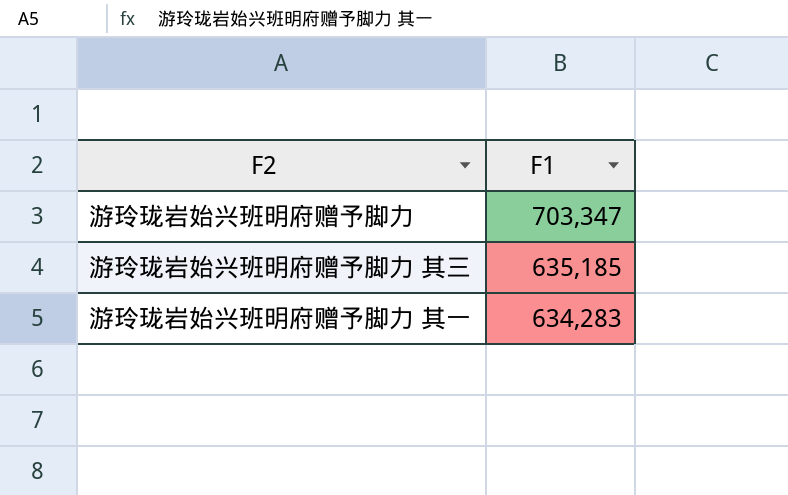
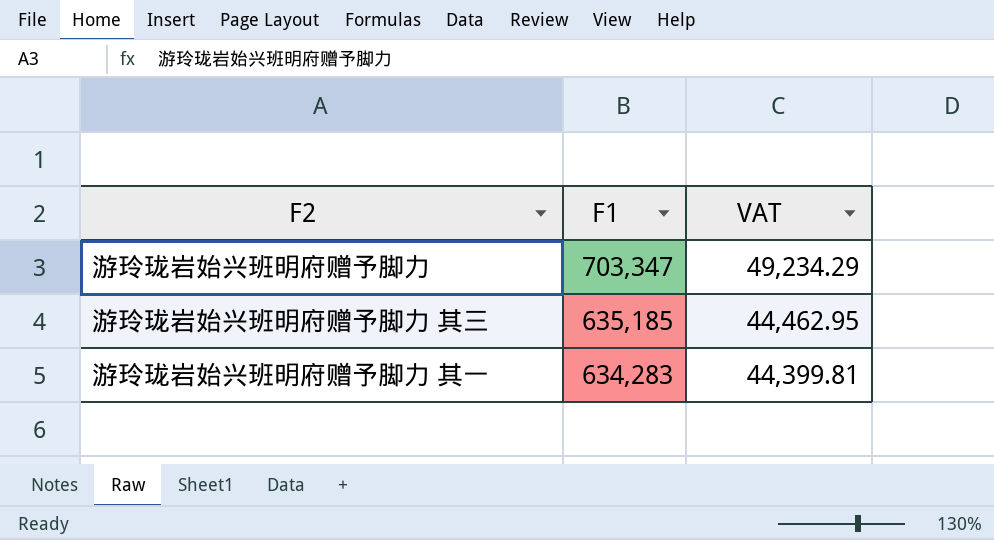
column VAT | formula: none -> [F1] * 0.07

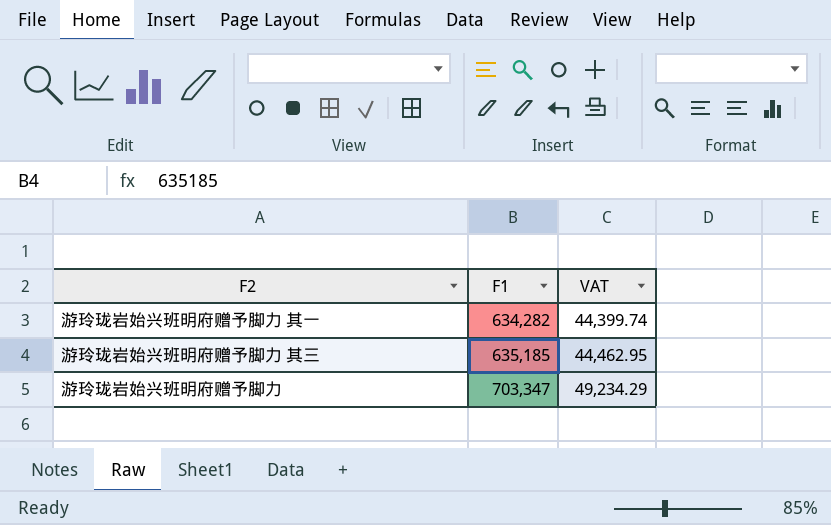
row order: F1 descending -> F1 ascending
游玲珑岩始兴班明府赠予脚力 其一 | F1: 634,283 -> 634,282
游玲珑岩始兴班明府赠予脚力 其一 | VAT: 44,399.81 -> 44,399.74

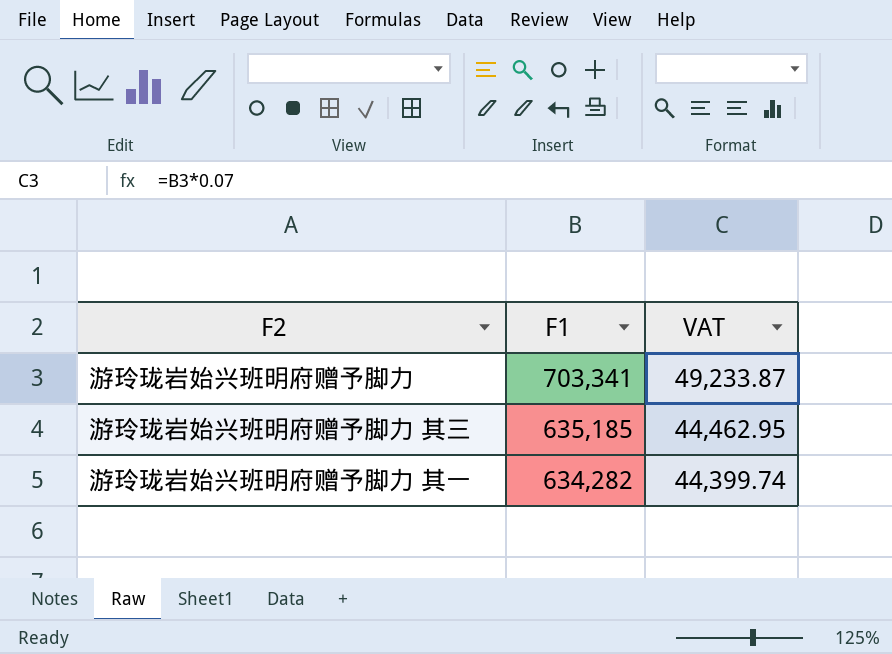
row order: F1 ascending -> F1 descending
游玲珑岩始兴班明府赠予脚力 | F1: 703,347 -> 703,341
游玲珑岩始兴班明府赠予脚力 | VAT: 49,234.29 -> 49,233.87

